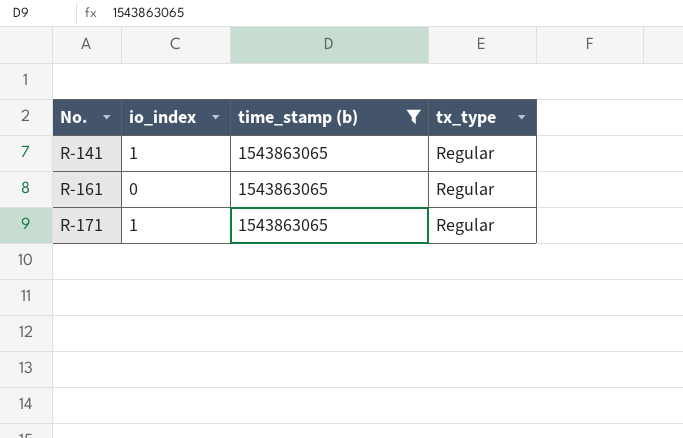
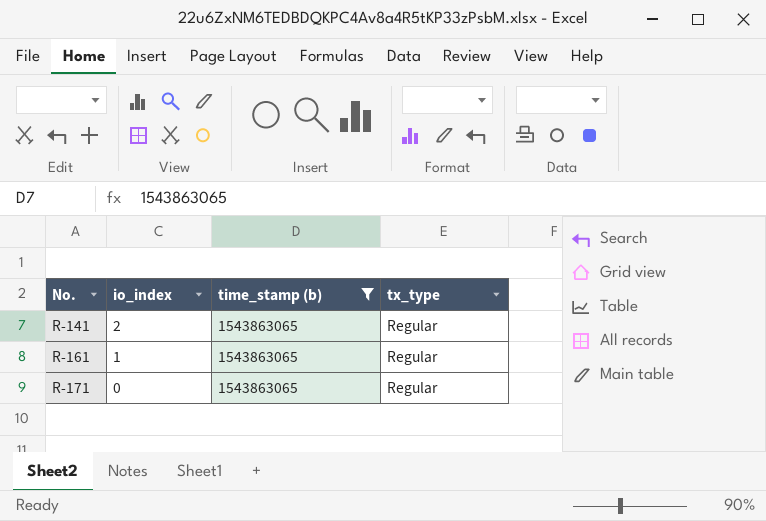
R-141 | io_index: 1 -> 2
R-161 | io_index: 0 -> 1
R-171 | io_index: 1 -> 0

